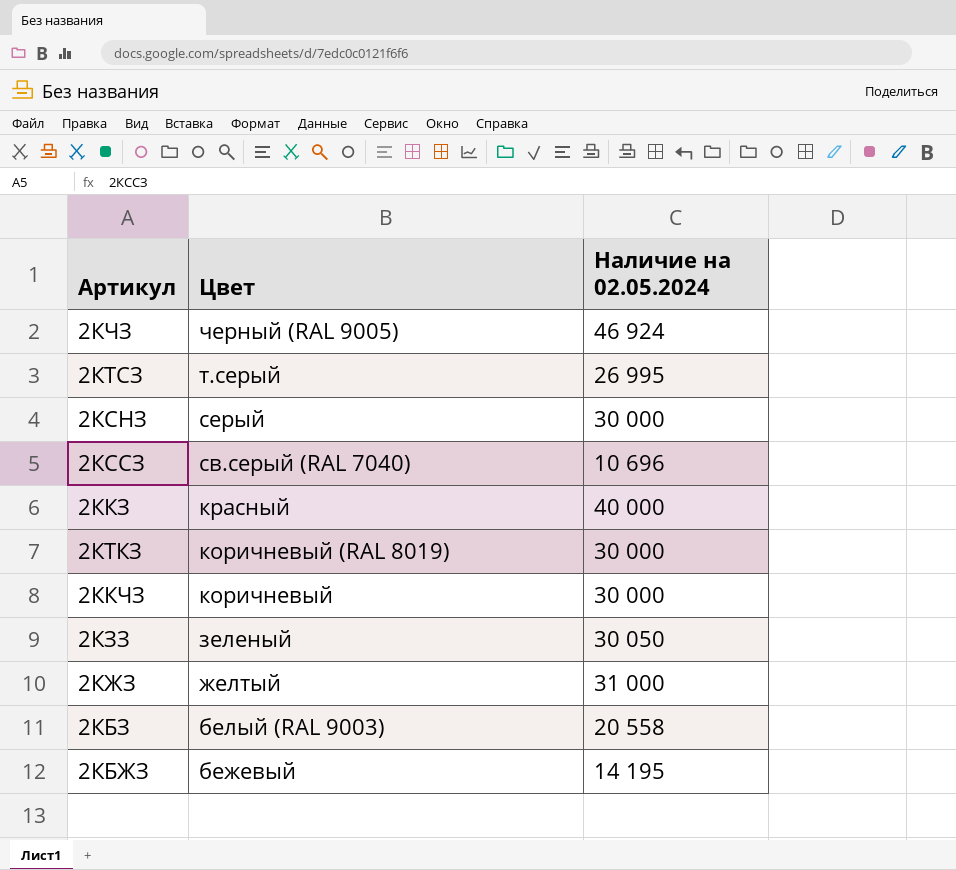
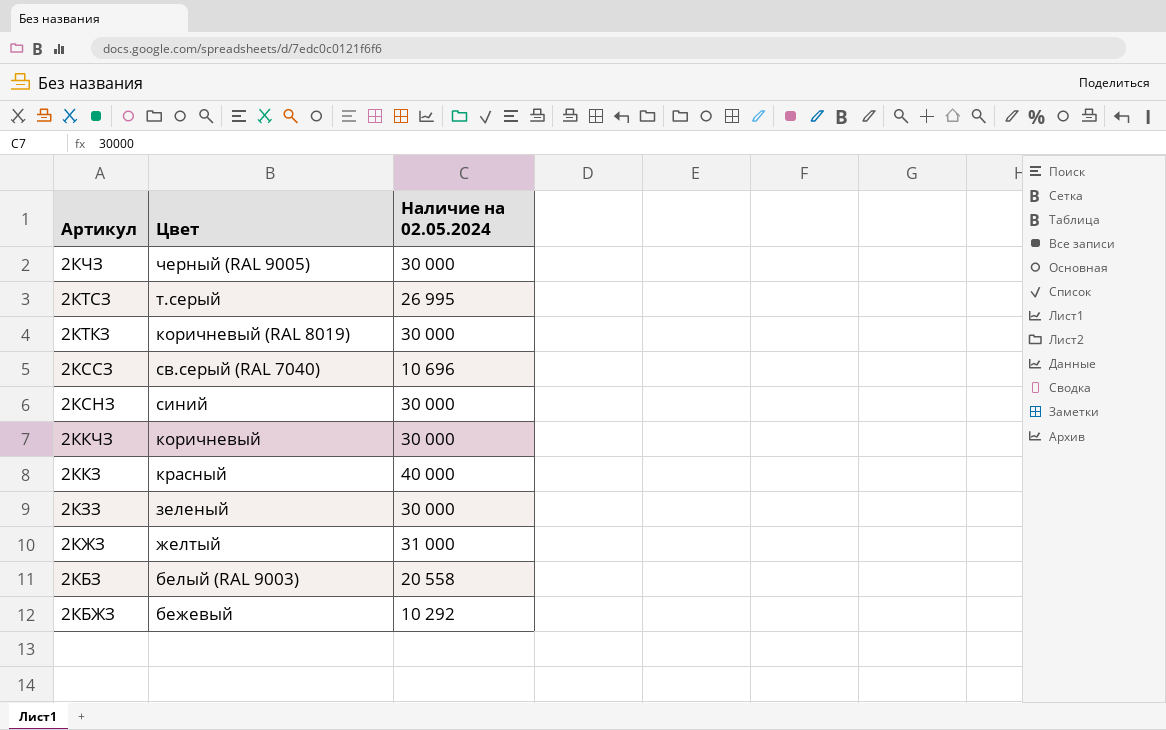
row order: Цвет descending -> Артикул descending
2КЧЗ | Наличие на 02.05.2024: 46 924 -> 30 000
2КСНЗ | Цвет: серый -> синий
2КЗЗ | Наличие на 02.05.2024: 30 050 -> 30 000
2КБЖЗ | Наличие на 02.05.2024: 14 195 -> 10 292

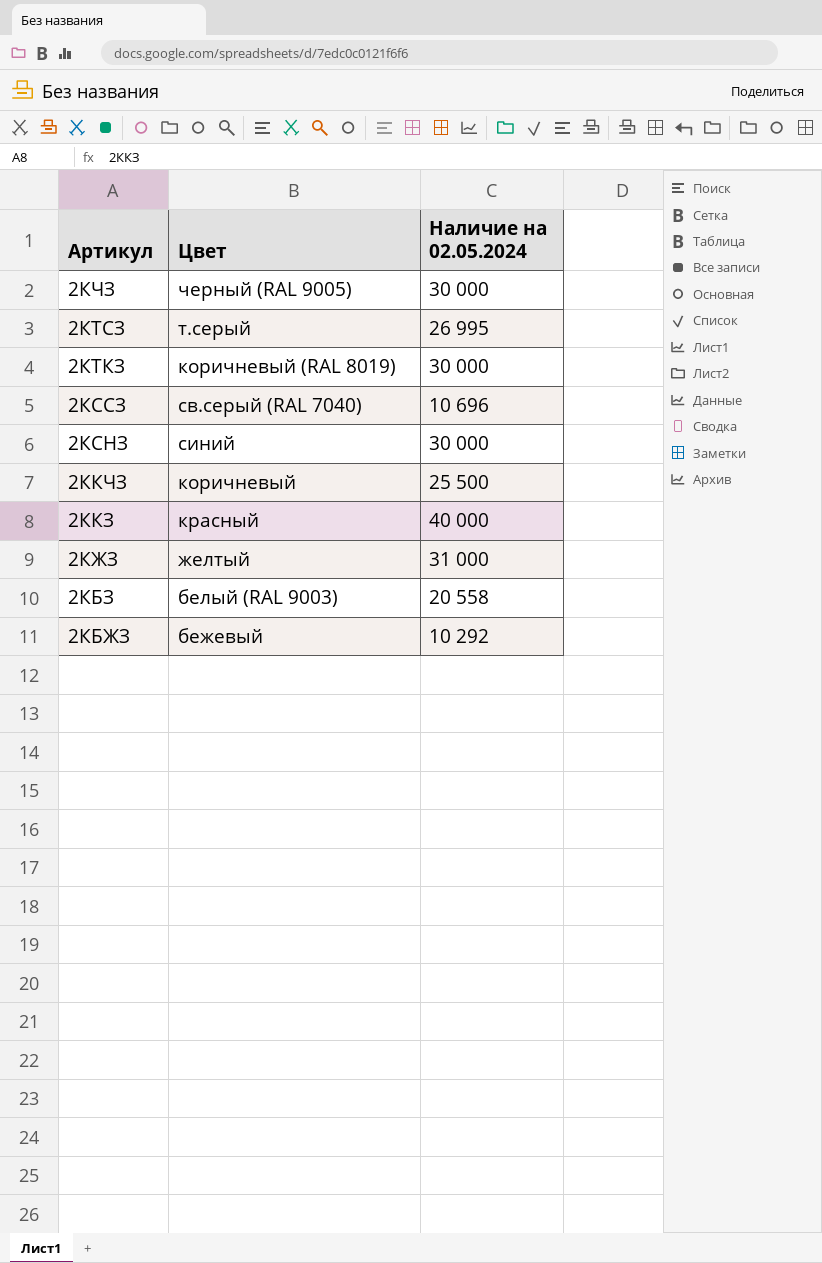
row 2КЗЗ: зеленый | 30 000 -> none
2ККЧЗ | Наличие на 02.05.2024: 30 000 -> 25 500

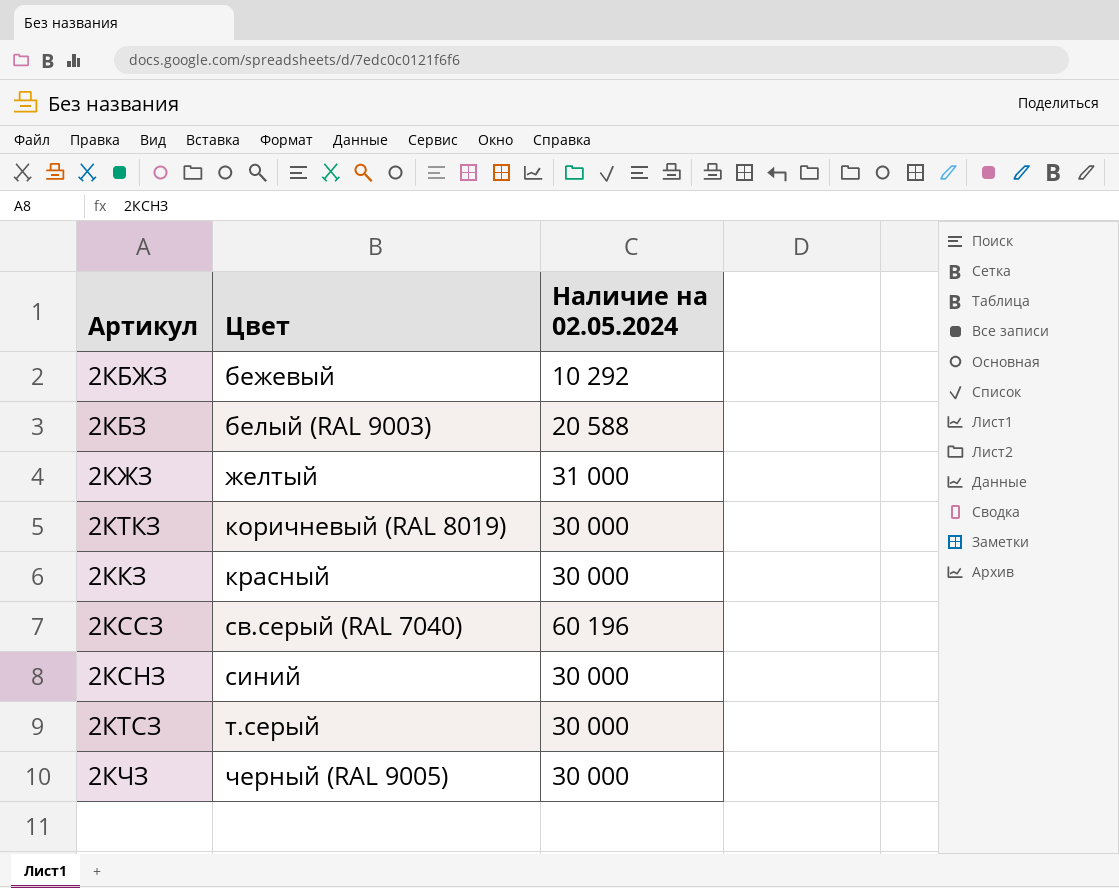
row order: Артикул descending -> Цвет ascending
row 2ККЧЗ: коричневый | 25 500 -> none
2КБЗ | Наличие на 02.05.2024: 20 558 -> 20 588
2ККЗ | Наличие на 02.05.2024: 40 000 -> 30 000
2КССЗ | Наличие на 02.05.2024: 10 696 -> 60 196
2КТСЗ | Наличие на 02.05.2024: 26 995 -> 30 000

